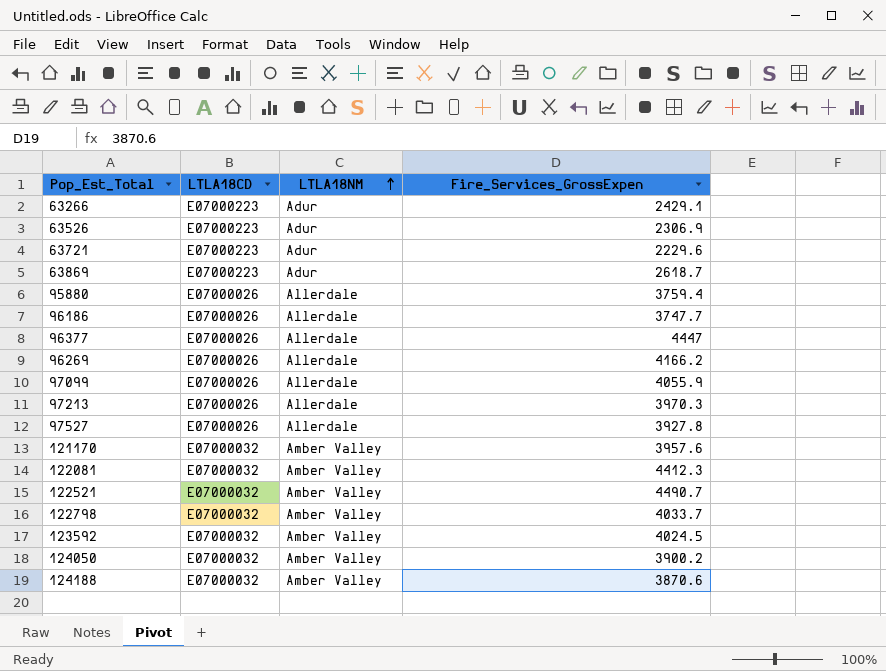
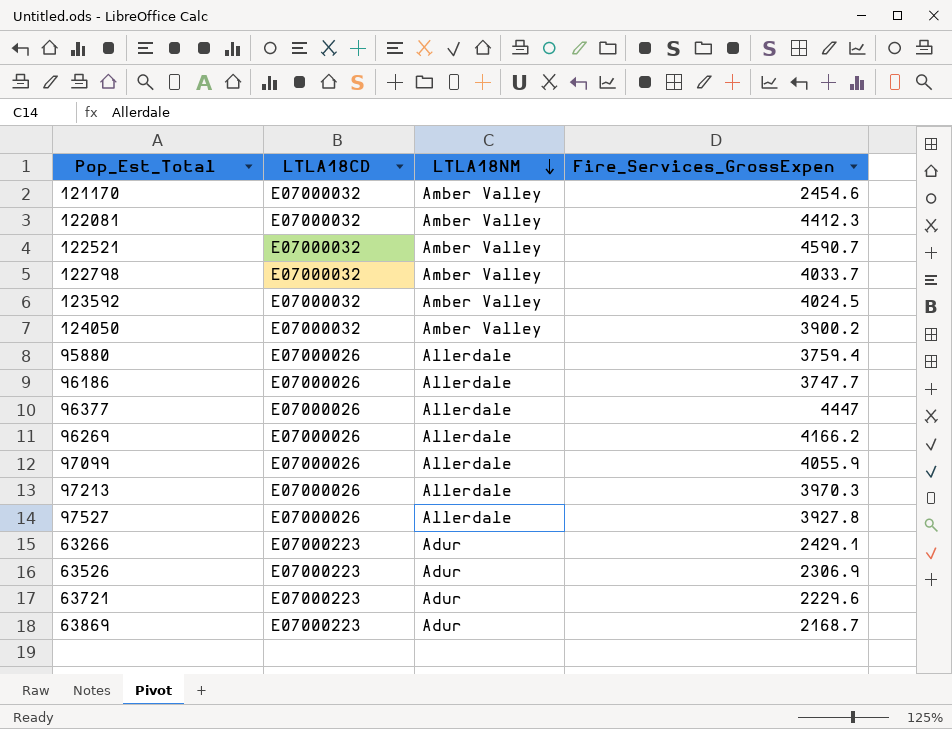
row order: LTLA18NM ascending -> LTLA18NM descending
row 124188: E07000032 | Amber Valley | 3870.6 -> none
121170 | Fire_Services_GrossExpen: 3957.6 -> 2454.6
122521 | Fire_Services_GrossExpen: 4490.7 -> 4590.7
63869 | Fire_Services_GrossExpen: 2618.7 -> 2168.7

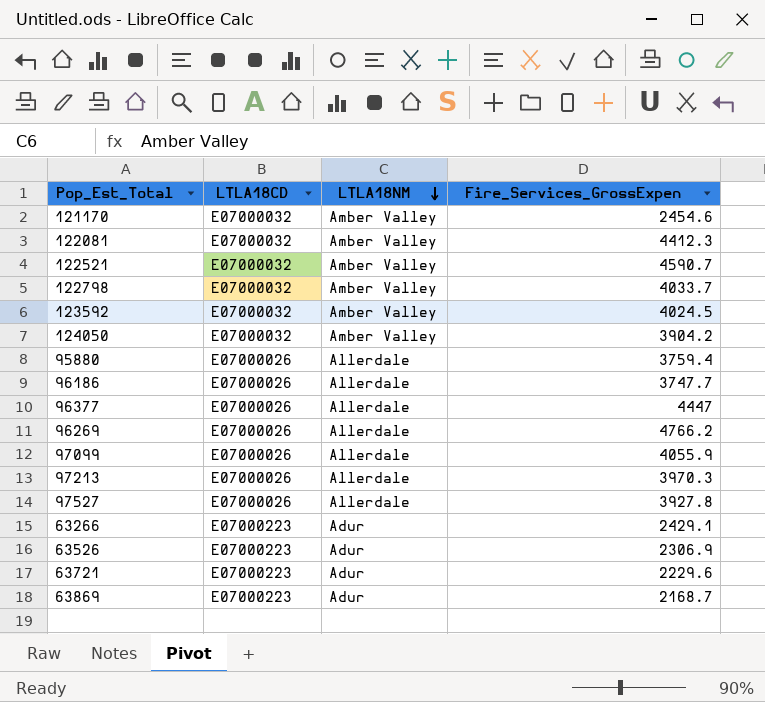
124050 | Fire_Services_GrossExpen: 3900.2 -> 3904.2
96269 | Fire_Services_GrossExpen: 4166.2 -> 4766.2

